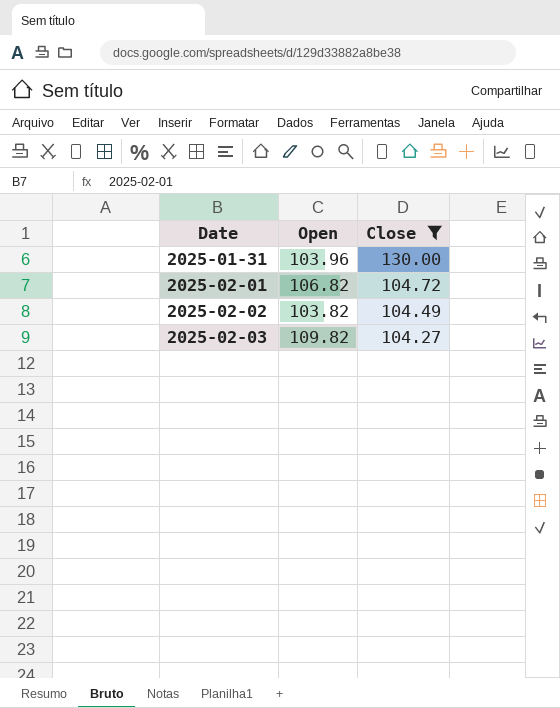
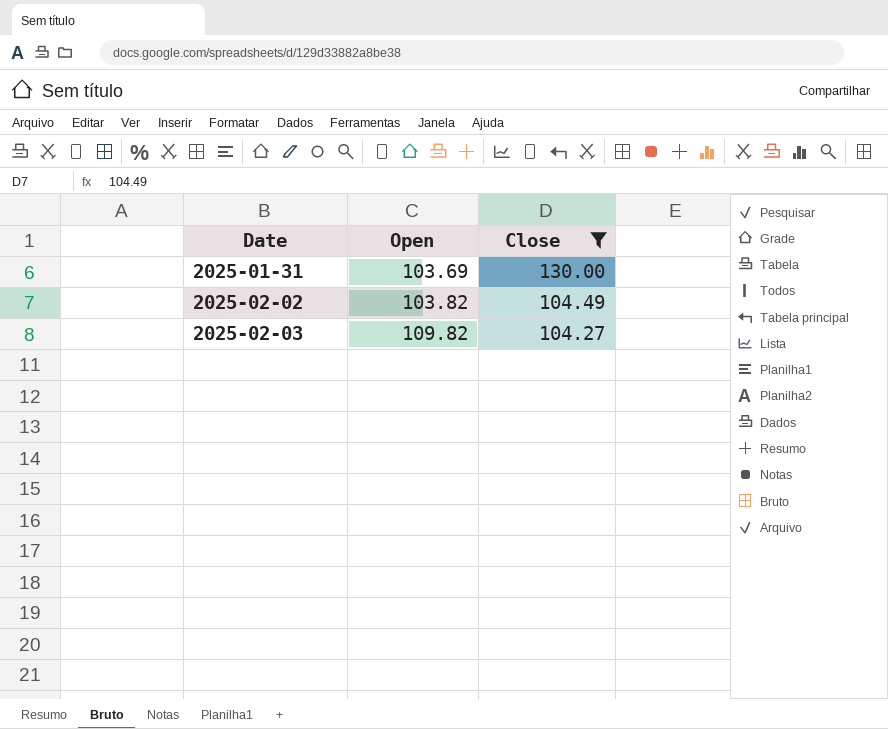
row 2025-02-01: 106.82 | 104.72 -> none
2025-01-31 | Open: 103.96 -> 103.69

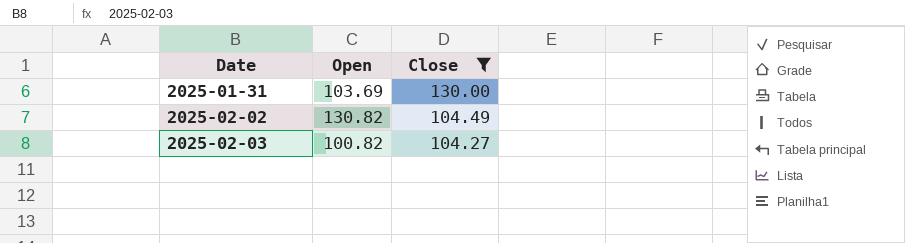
2025-02-02 | Open: 103.82 -> 130.82
2025-02-03 | Open: 109.82 -> 100.82

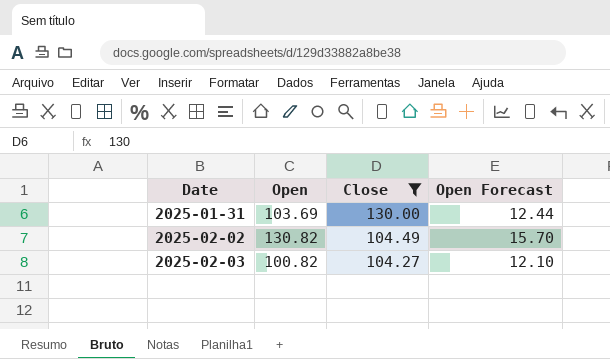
column Open Forecast | formula: none -> [Open] * 0.12

